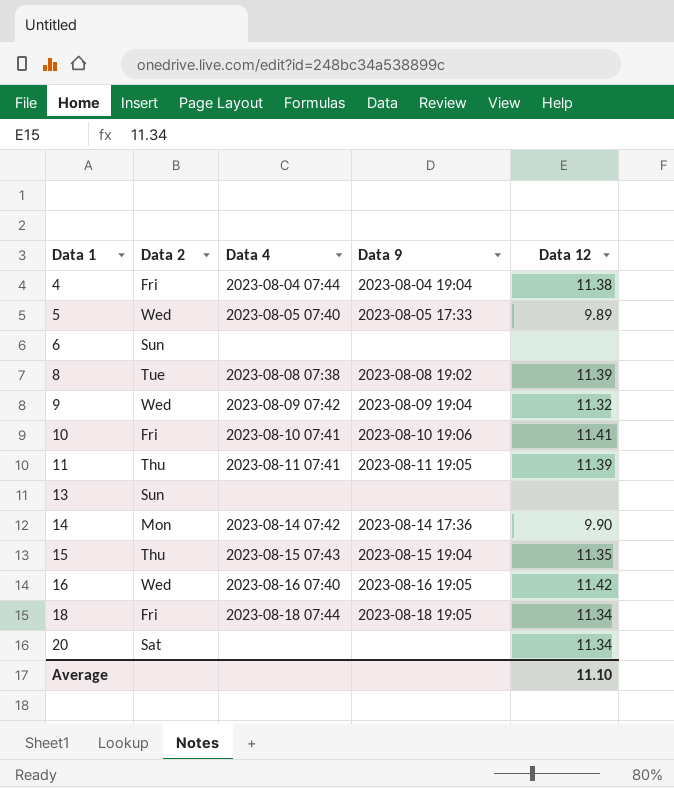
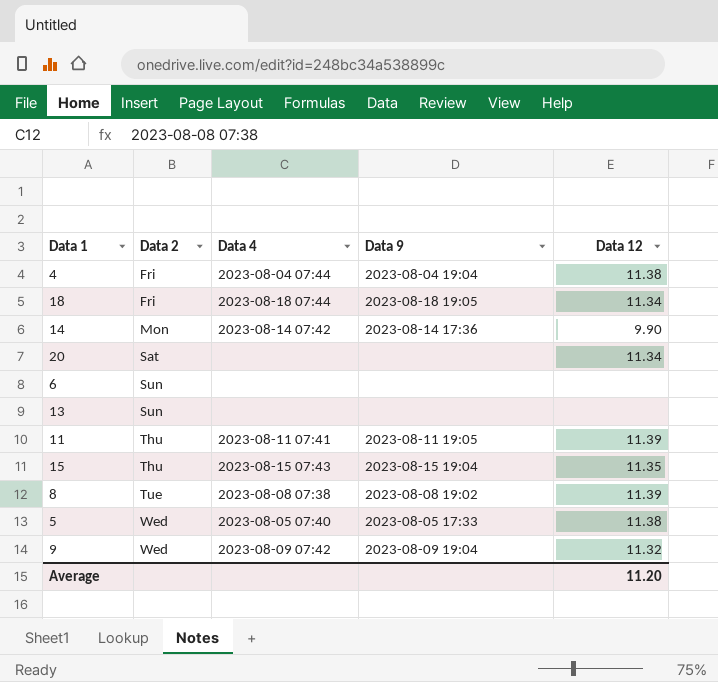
row order: Data 1 ascending -> Data 2 ascending
row 10: Fri | 2023-08-10 07:41 | 2023-08-10 19:06 | 11.41 -> none
row 16: Wed | 2023-08-16 07:40 | 2023-08-16 19:05 | 11.42 -> none
5 | Data 12: 9.89 -> 11.38
Average | Data 12: 11.10 -> 11.20

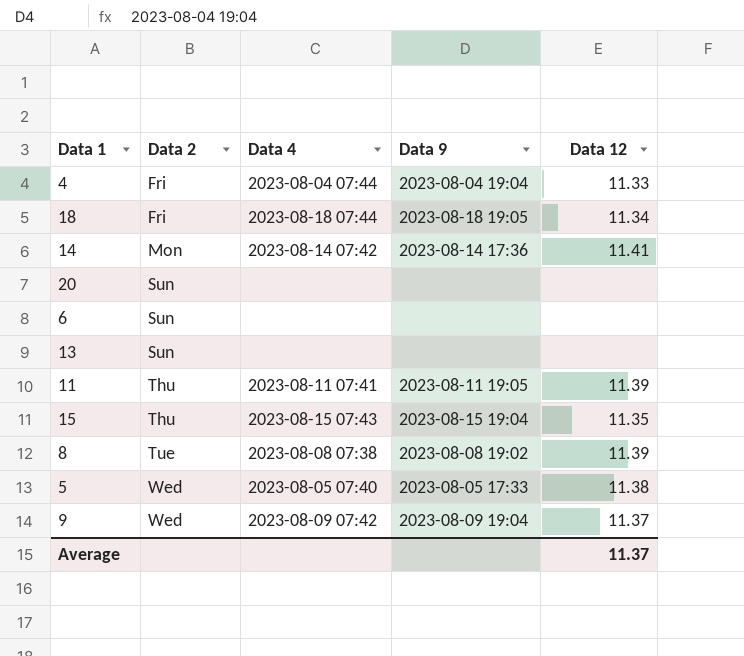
4 | Data 12: 11.38 -> 11.33
14 | Data 12: 9.90 -> 11.41
20 | Data 2: Sat -> Sun
20 | Data 12: 11.34 -> none
9 | Data 12: 11.32 -> 11.37
Average | Data 12: 11.20 -> 11.37

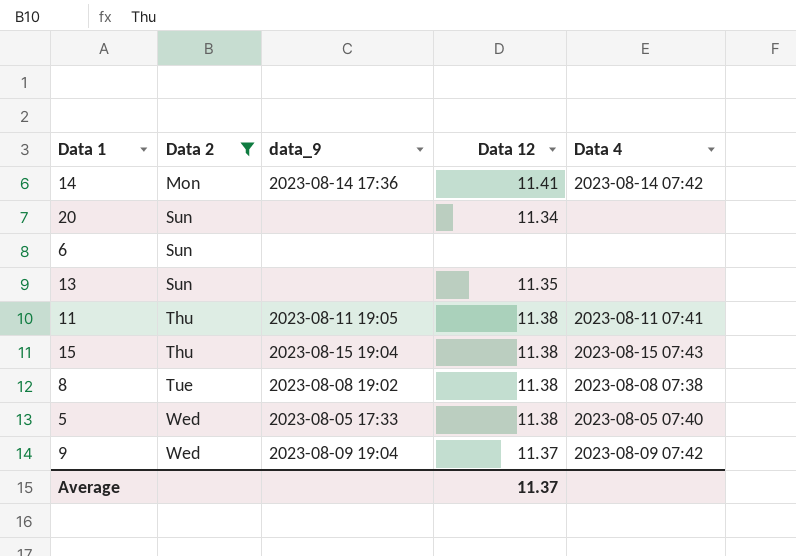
filter: none -> Data 2 != Fri
column name: Data 9 -> data_9
column Data 4 | position: 3 -> 5
20 | Data 12: none -> 11.34
13 | Data 12: none -> 11.35
11 | Data 12: 11.39 -> 11.38
15 | Data 12: 11.35 -> 11.38
8 | Data 12: 11.39 -> 11.38

